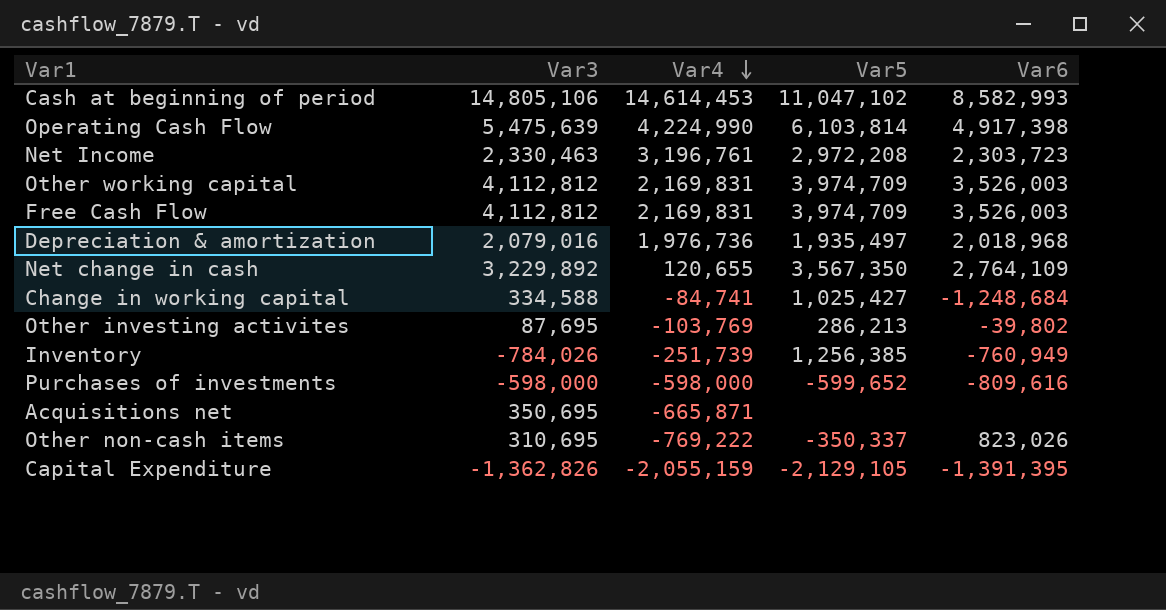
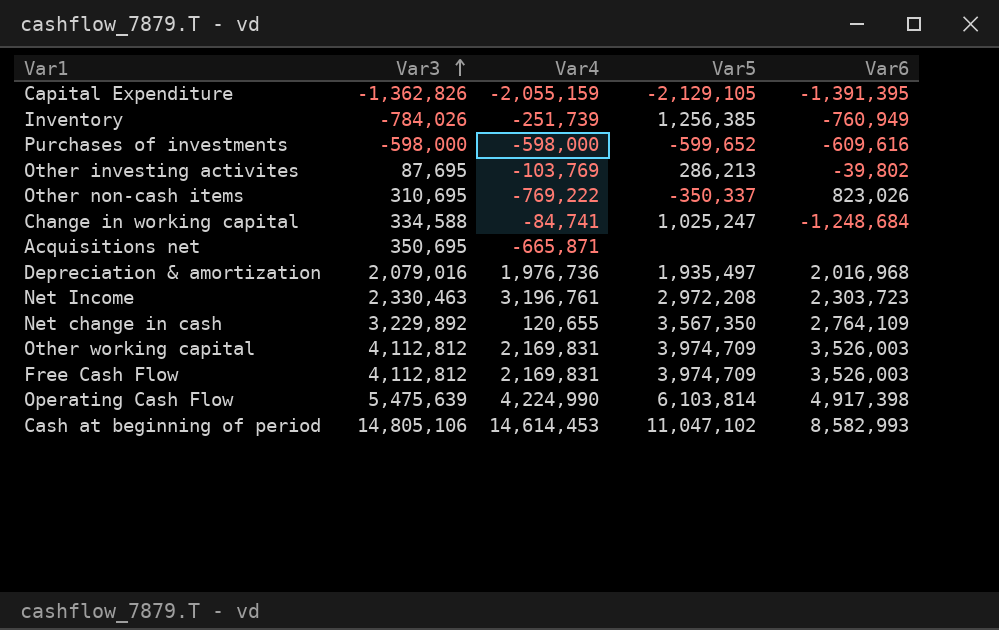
row order: Var4 descending -> Var3 ascending
Purchases of investments | Var6: -809,616 -> -609,616
Change in working capital | Var5: 1,025,427 -> 1,025,247
Depreciation & amortization | Var6: 2,018,968 -> 2,016,968

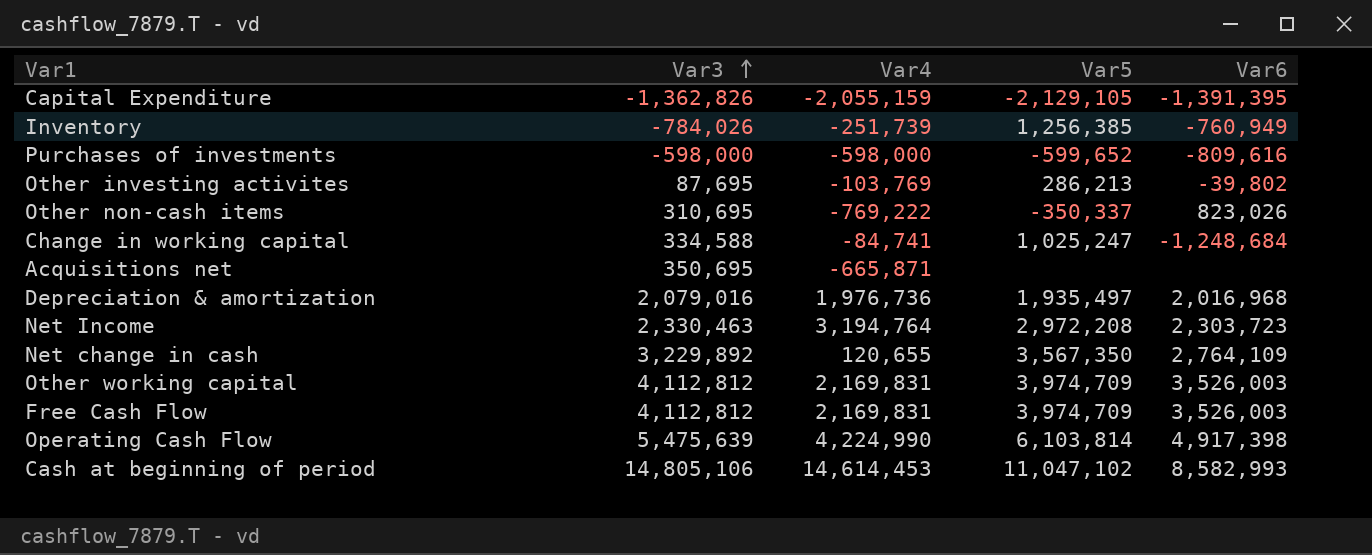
Purchases of investments | Var6: -609,616 -> -809,616
Net Income | Var4: 3,196,761 -> 3,194,764

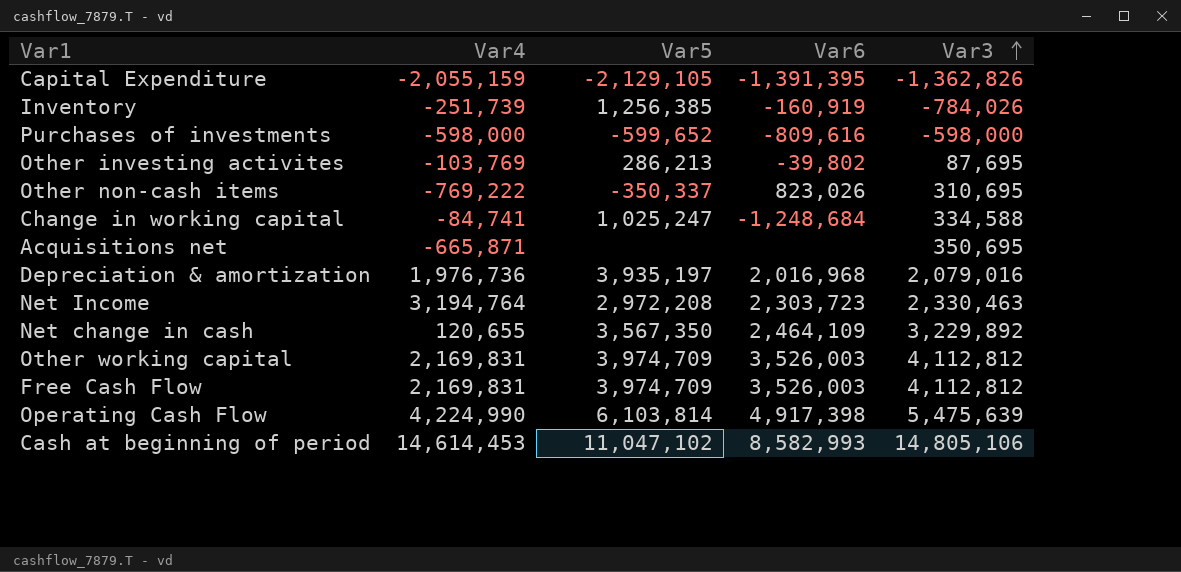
column Var3 | position: 2 -> 5
Inventory | Var6: -760,949 -> -160,919
Depreciation & amortization | Var5: 1,935,497 -> 3,935,197
Net change in cash | Var6: 2,764,109 -> 2,464,109

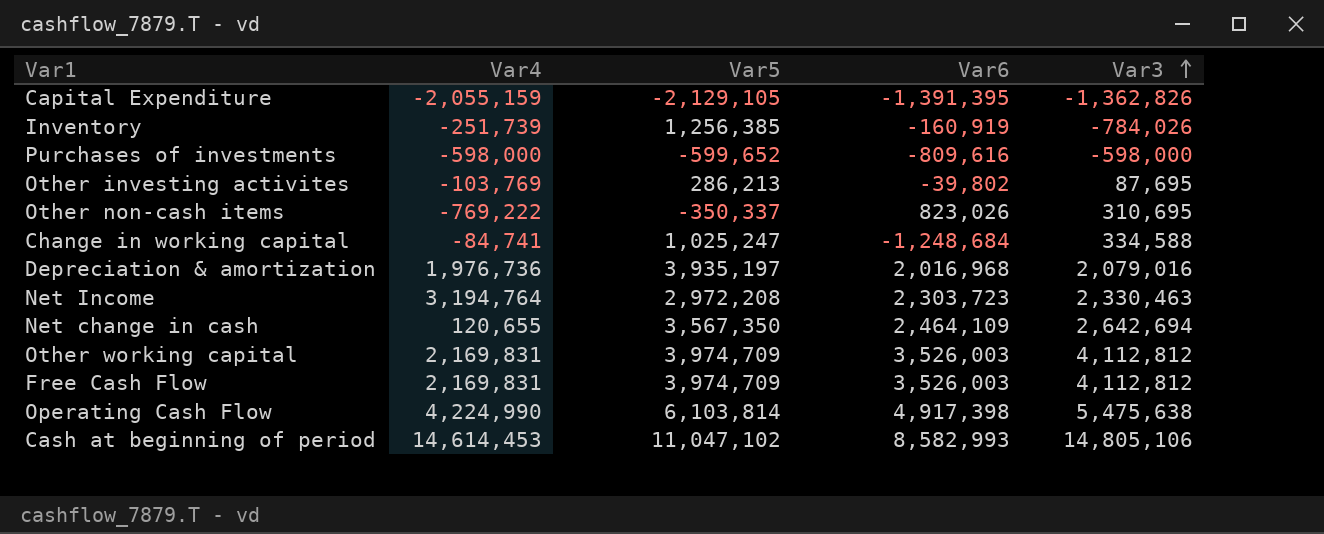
row Acquisitions net: -665,871 | none | none | 350,695 -> none
Net change in cash | Var3: 3,229,892 -> 2,642,694
Operating Cash Flow | Var3: 5,475,639 -> 5,475,638

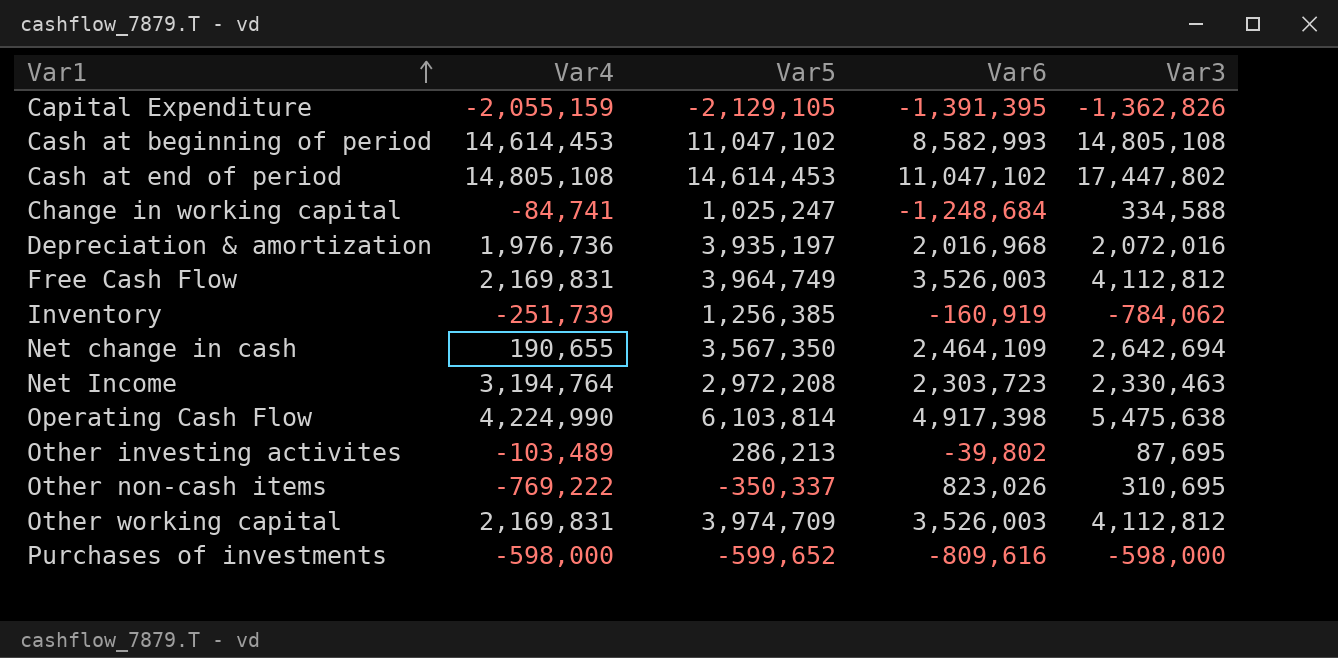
row order: Var3 ascending -> Var1 ascending
Cash at beginning of period | Var3: 14,805,106 -> 14,805,108
row Cash at end of period: none -> 14,805,108 | 14,614,453 | 11,047,102 | 17,447,802
Depreciation & amortization | Var3: 2,079,016 -> 2,072,016
Free Cash Flow | Var5: 3,974,709 -> 3,964,749
Inventory | Var3: -784,026 -> -784,062
Net change in cash | Var4: 120,655 -> 190,655
Other investing activites | Var4: -103,769 -> -103,489

